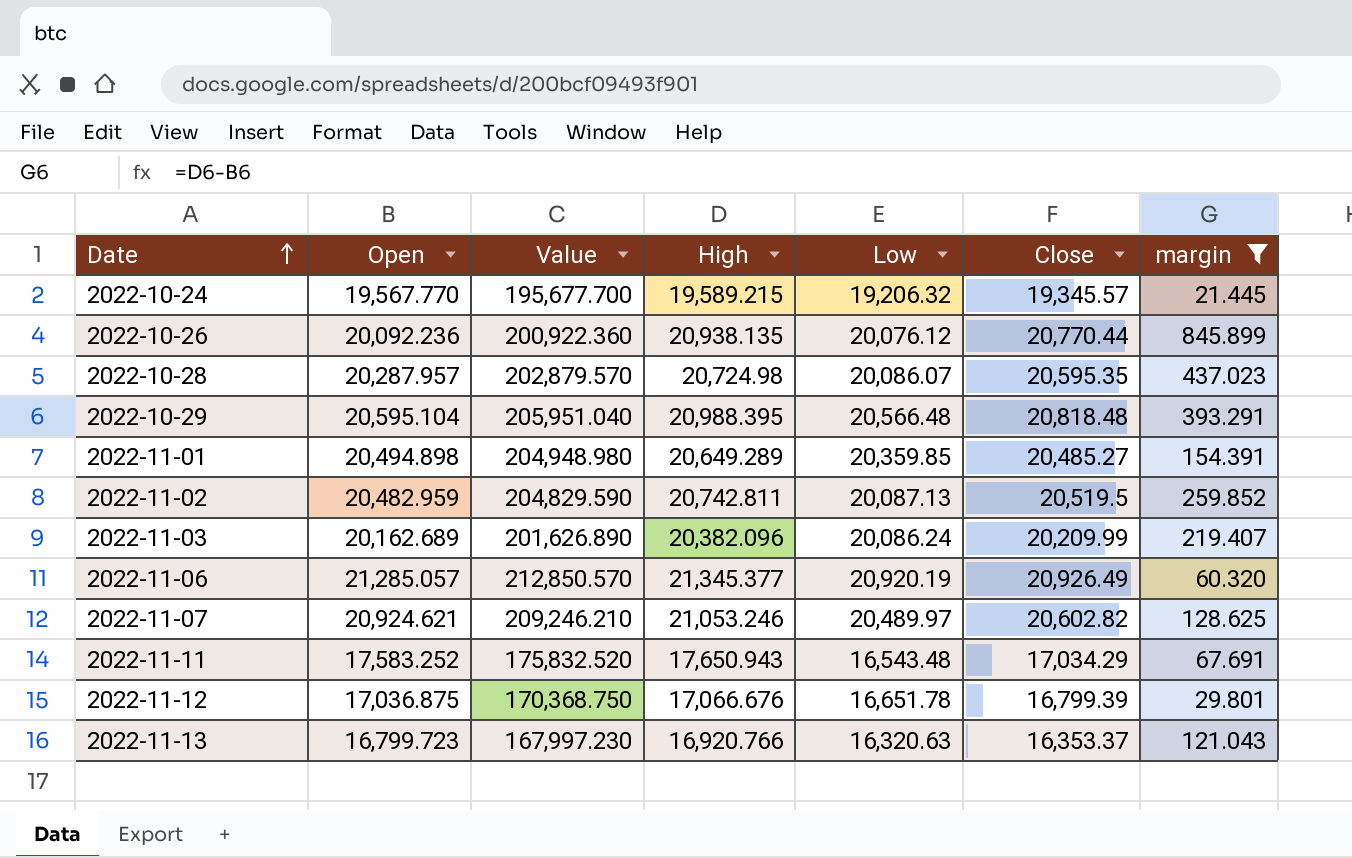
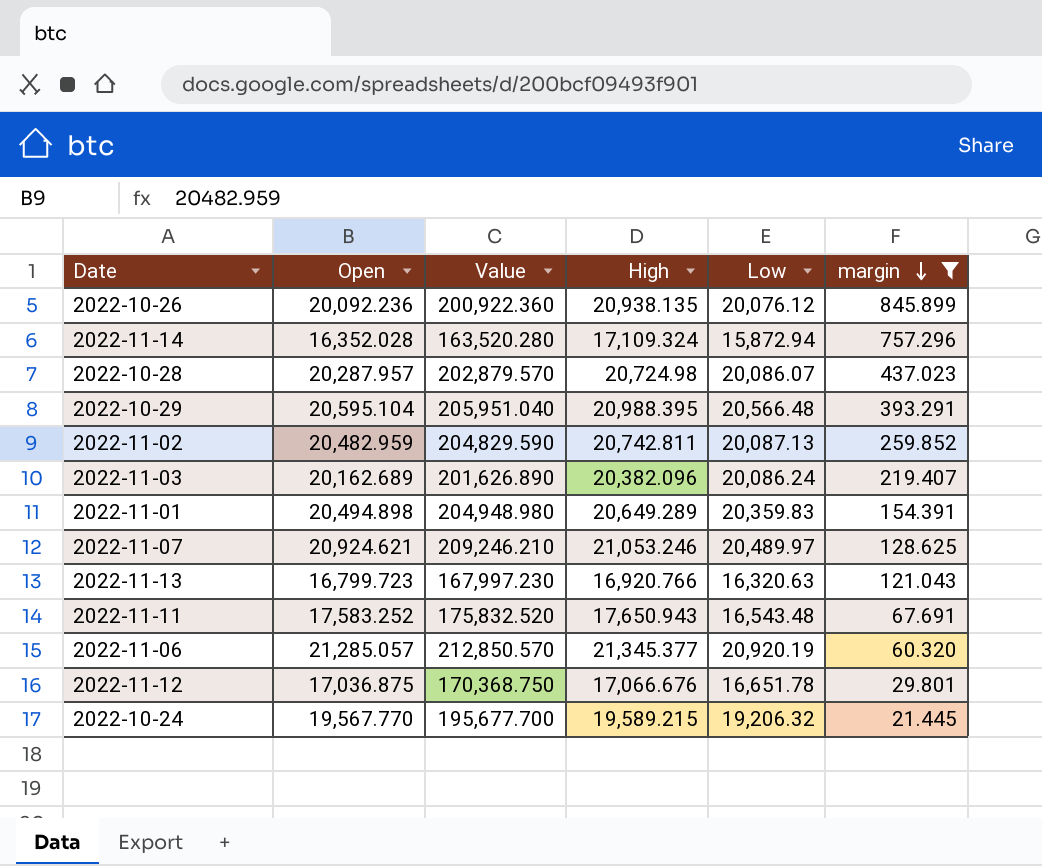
row order: Date ascending -> margin descending
column Close | position: 6 -> none
row 2022-11-14: none -> 16,352.028 | 163,520.280 | 17,109.324 | 15,872.94 | 757.296
2022-11-01 | Low: 20,359.85 -> 20,359.83

